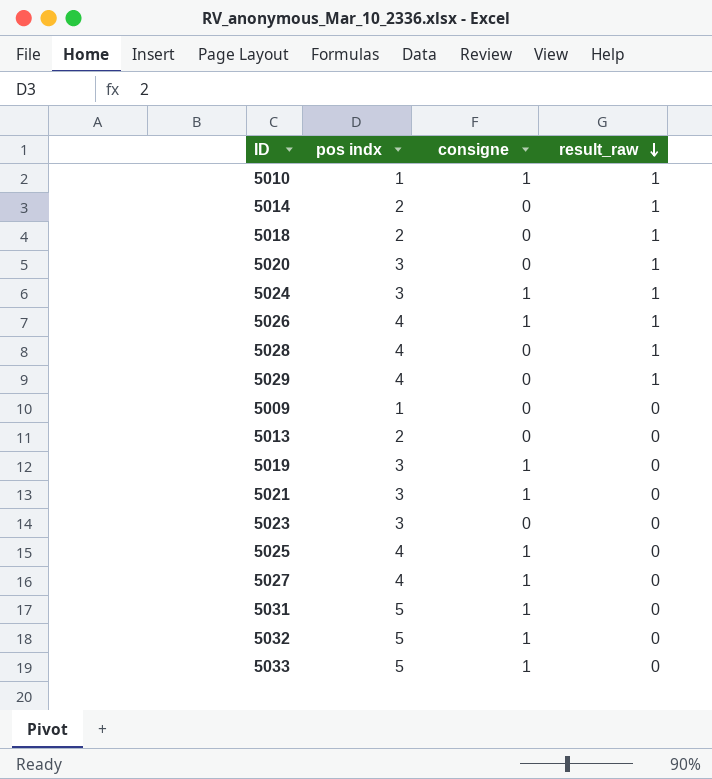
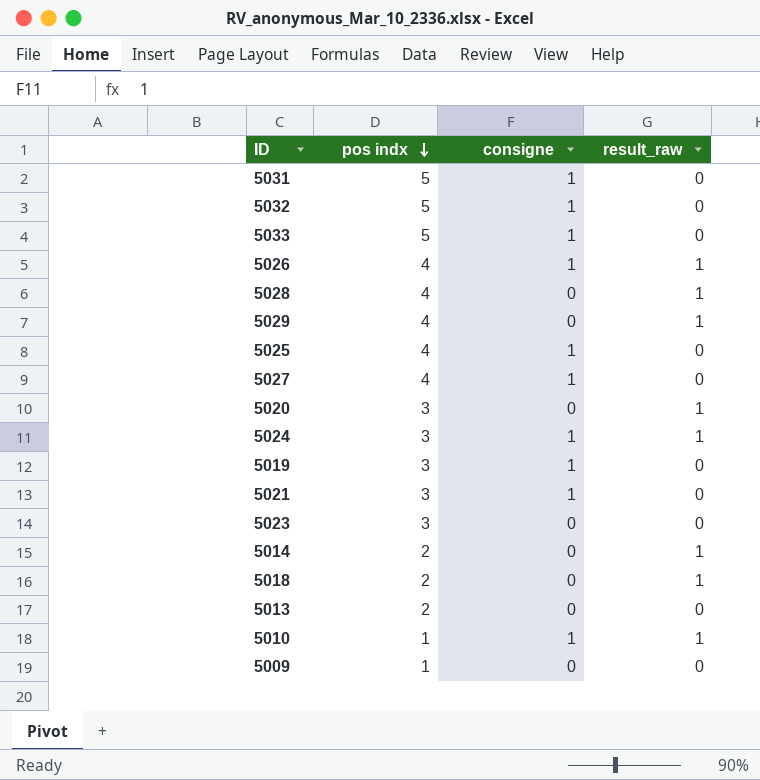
row order: result_raw descending -> pos indx descending

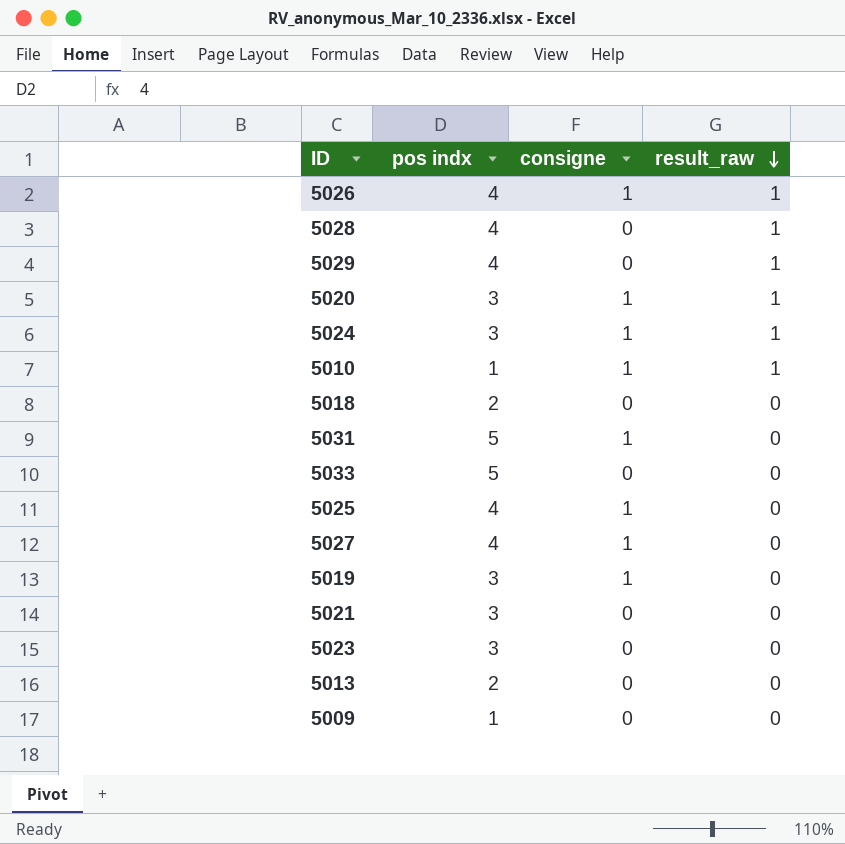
row order: pos indx descending -> result_raw descending
row 5032: 5 | 1 | 0 -> none
row 5014: 2 | 0 | 1 -> none
5020 | consigne: 0 -> 1
5018 | result_raw: 1 -> 0
5033 | consigne: 1 -> 0
5021 | consigne: 1 -> 0

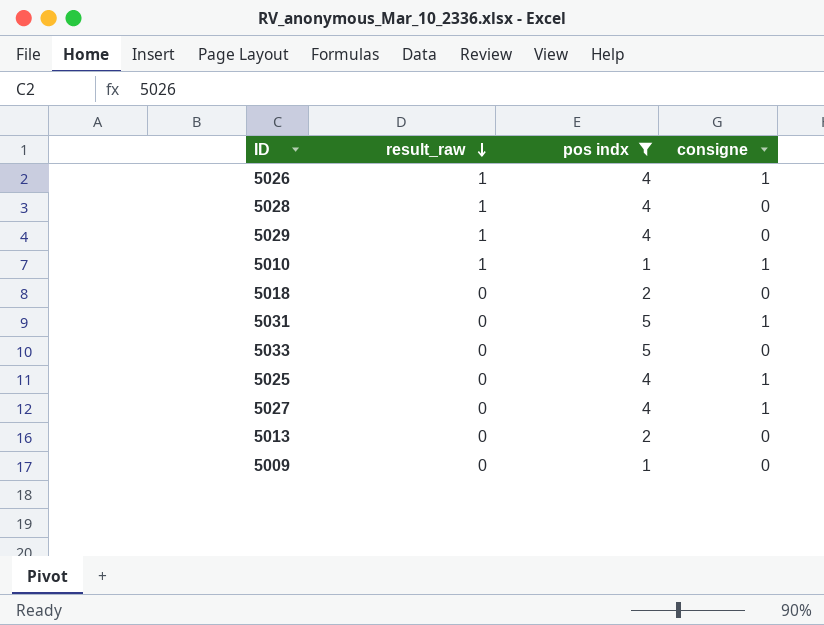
filter: none -> pos indx != 3
column result_raw | position: 4 -> 2

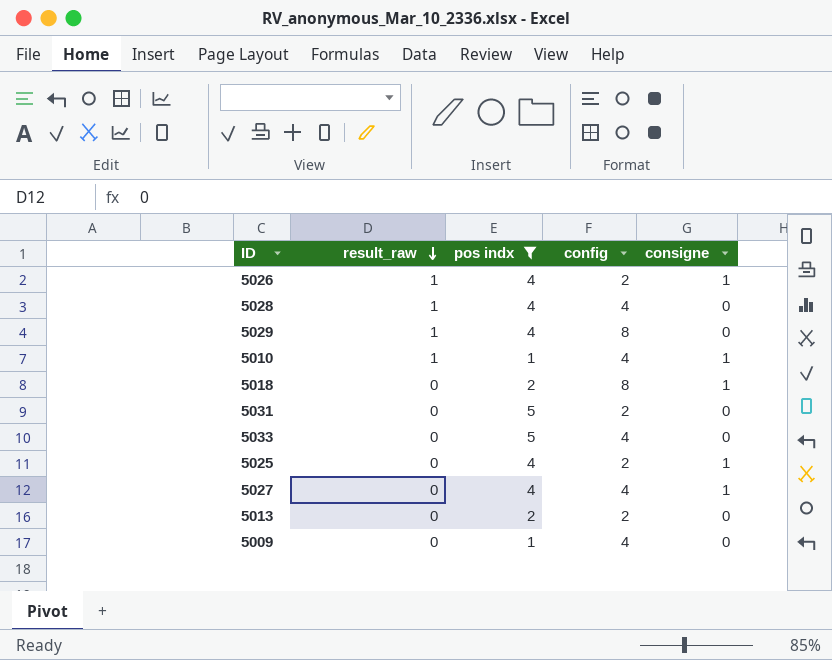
column config | position: none -> 4
5018 | consigne: 0 -> 1
5031 | consigne: 1 -> 0

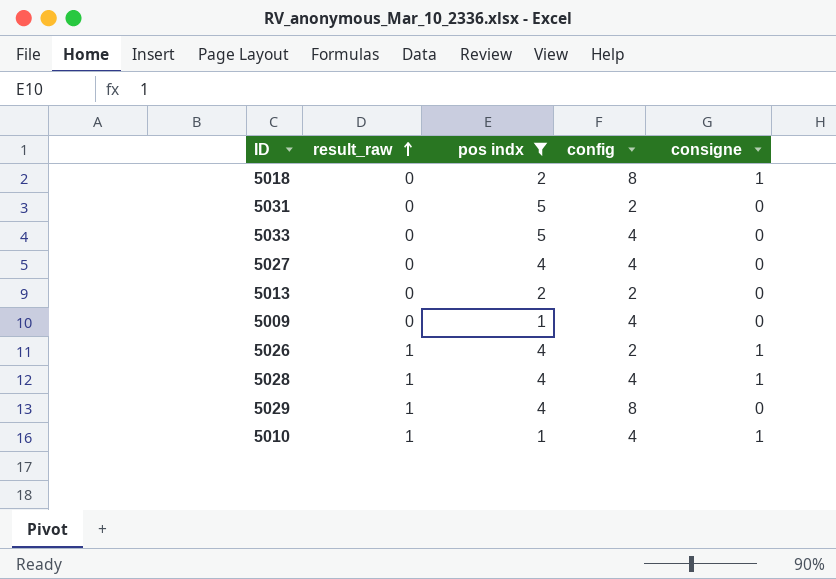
row order: result_raw descending -> result_raw ascending
row 5025: 0 | 4 | 2 | 1 -> none
5027 | consigne: 1 -> 0
5028 | consigne: 0 -> 1

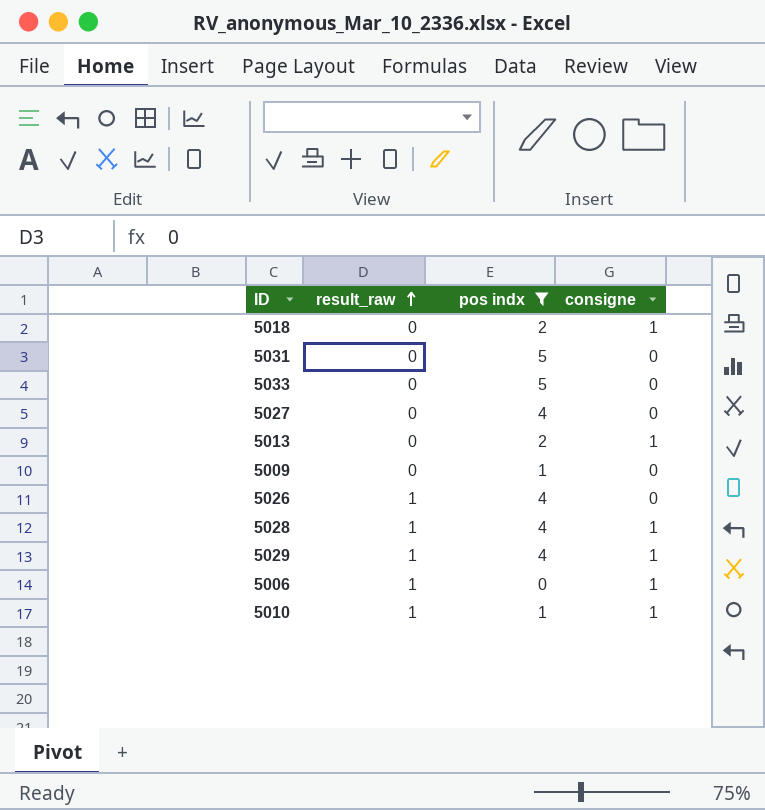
column config | position: 4 -> none
5013 | consigne: 0 -> 1
5026 | consigne: 1 -> 0
5029 | consigne: 0 -> 1
row 5006: none -> 1 | 0 | 1

